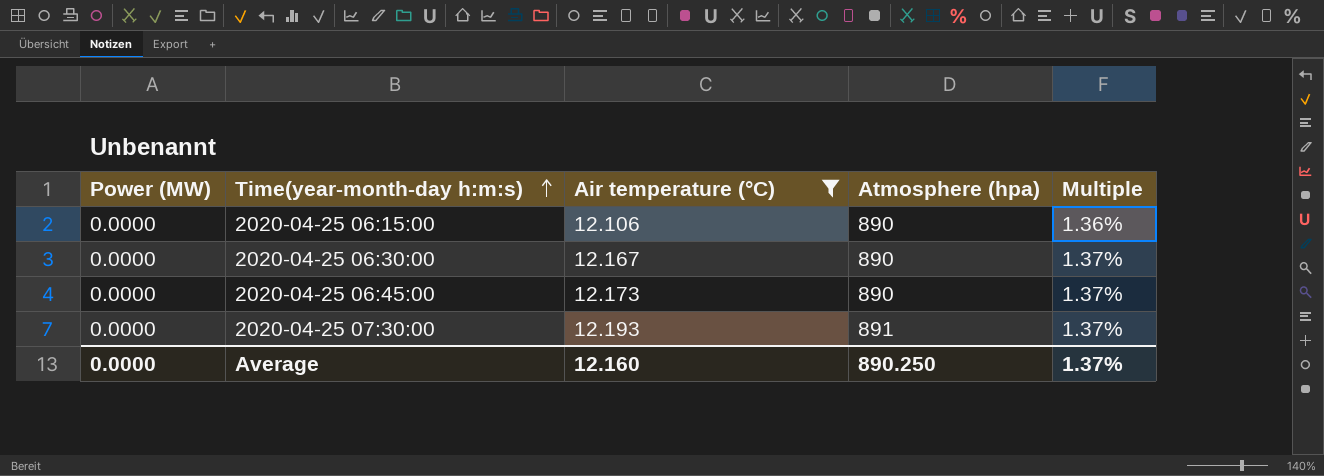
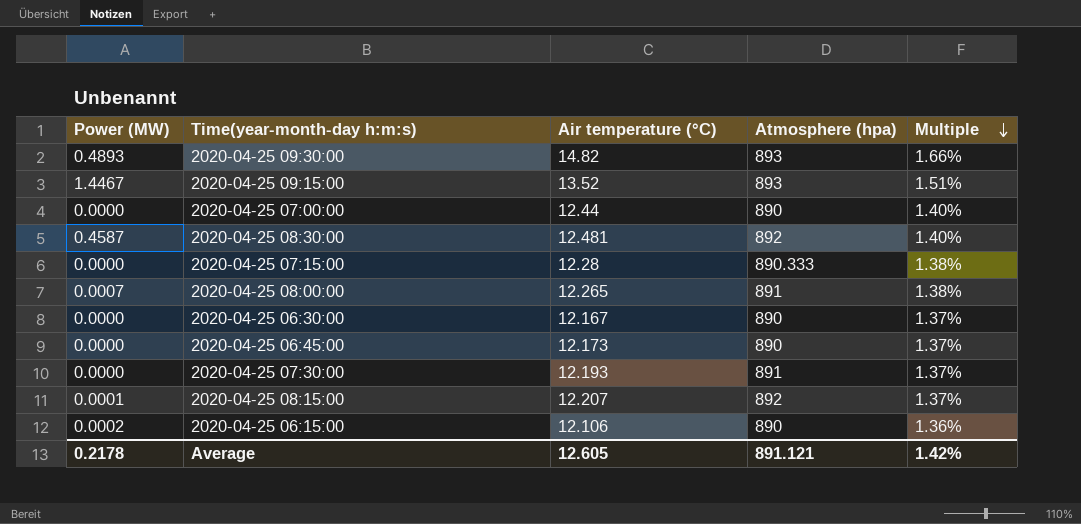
filter: Air temperature (°C) <= 12.193 -> none
row order: Time(year-month-day h:m:s) ascending -> Multiple descending
2020-04-25 06:15:00 | Power (MW): 0.0000 -> 0.0002
Average | Power (MW): 0.0000 -> 0.2178
Average | Air temperature (°C): 12.160 -> 12.605
Average | Atmosphere (hpa): 890.250 -> 891.121
Average | Multiple: 1.37% -> 1.42%

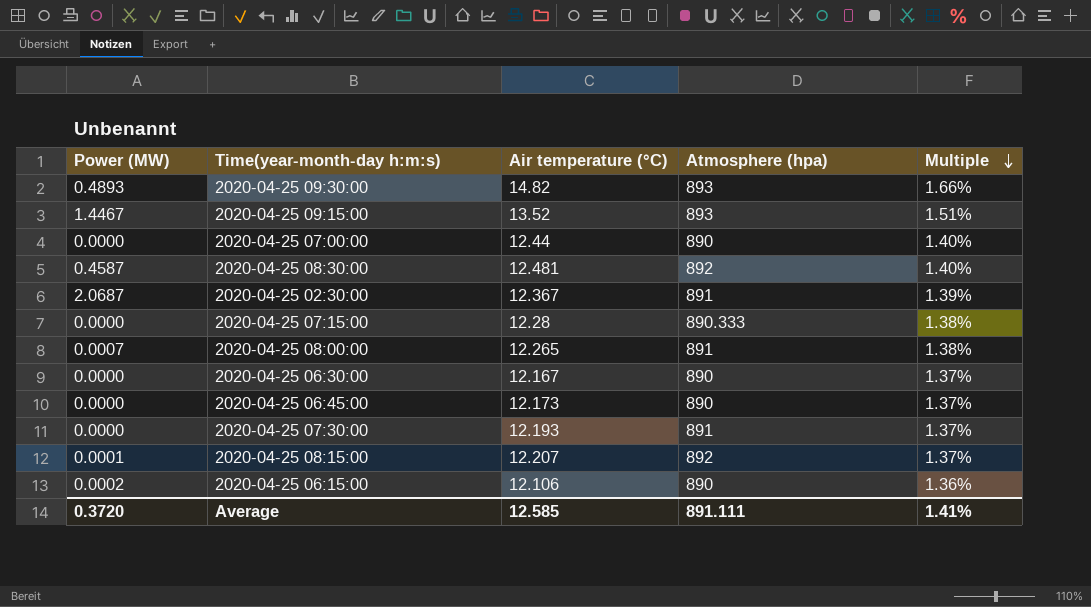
row 2020-04-25 02:30:00: none -> 2.0687 | 12.367 | 891 | 1.39%
Average | Power (MW): 0.2178 -> 0.3720
Average | Air temperature (°C): 12.605 -> 12.585
Average | Atmosphere (hpa): 891.121 -> 891.111
Average | Multiple: 1.42% -> 1.41%

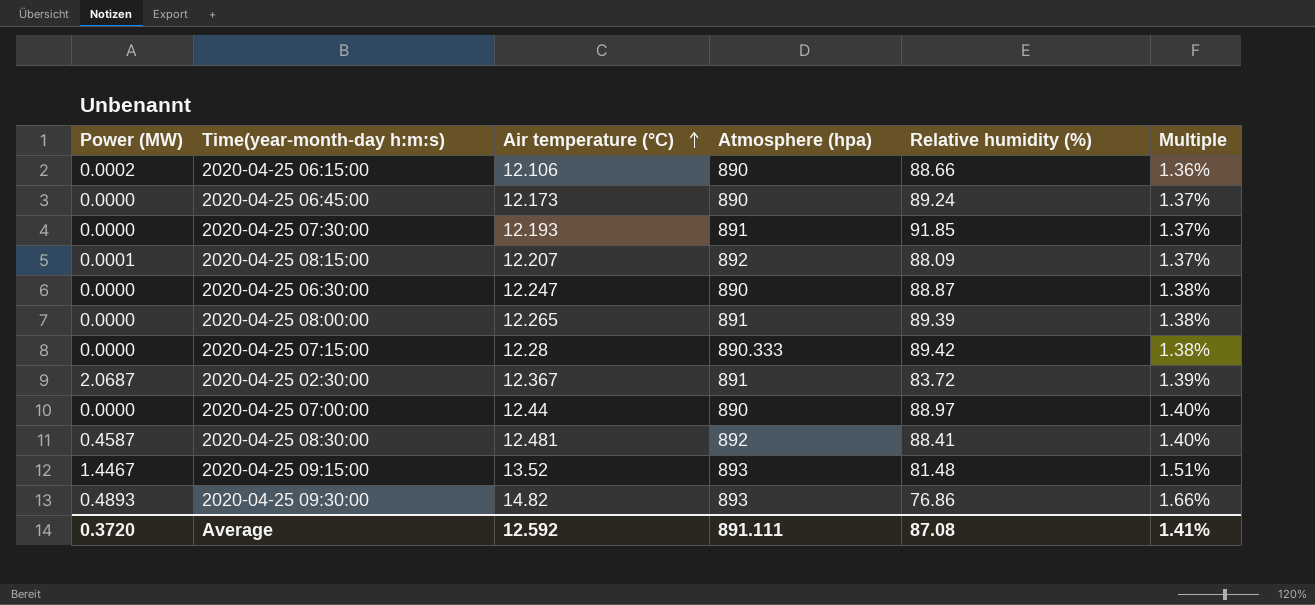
row order: Multiple descending -> Air temperature (°C) ascending
column Relative humidity (%) | position: none -> 5
2020-04-25 06:30:00 | Air temperature (°C): 12.167 -> 12.247
2020-04-25 06:30:00 | Multiple: 1.37% -> 1.38%
2020-04-25 08:00:00 | Power (MW): 0.0007 -> 0.0000
Average | Air temperature (°C): 12.585 -> 12.592

